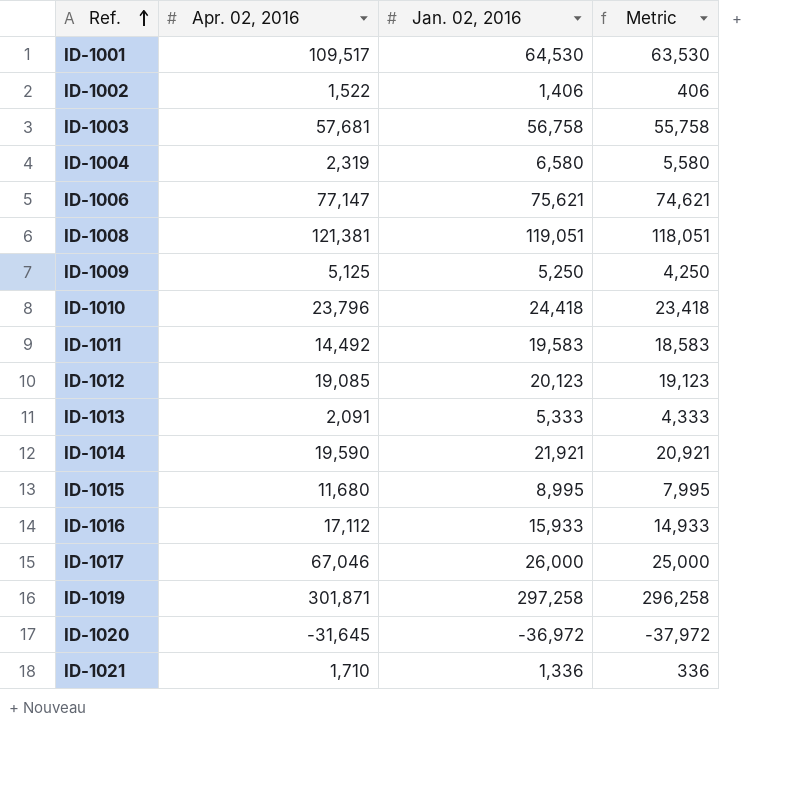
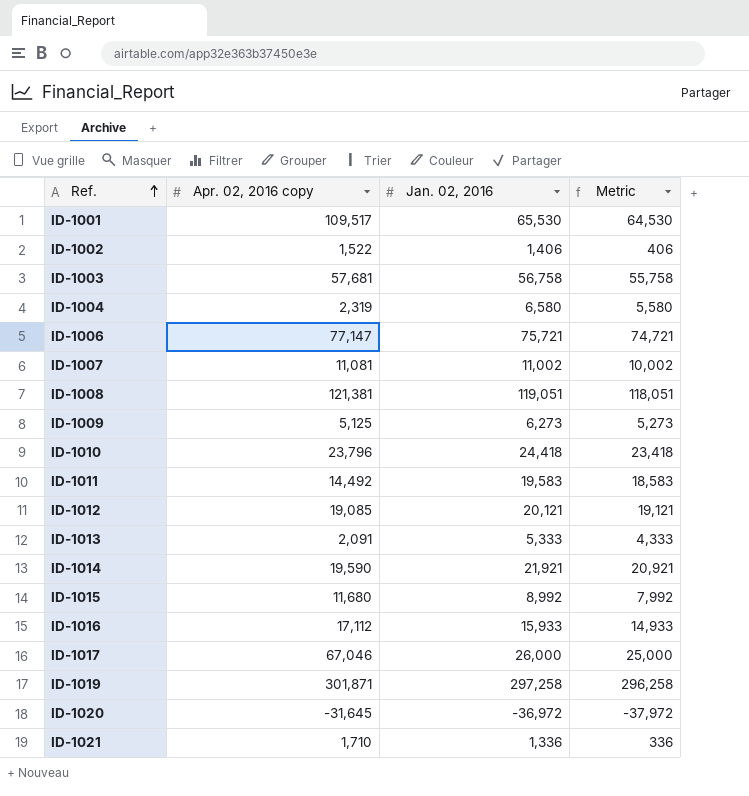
column name: Apr. 02, 2016 -> Apr. 02, 2016 copy
ID-1001 | Jan. 02, 2016: 64,530 -> 65,530
ID-1001 | Metric: 63,530 -> 64,530
ID-1006 | Jan. 02, 2016: 75,621 -> 75,721
ID-1006 | Metric: 74,621 -> 74,721
row ID-1007: none -> 11,081 | 11,002 | 10,002
ID-1009 | Jan. 02, 2016: 5,250 -> 6,273
ID-1009 | Metric: 4,250 -> 5,273
ID-1012 | Jan. 02, 2016: 20,123 -> 20,121
ID-1012 | Metric: 19,123 -> 19,121
ID-1015 | Jan. 02, 2016: 8,995 -> 8,992
ID-1015 | Metric: 7,995 -> 7,992

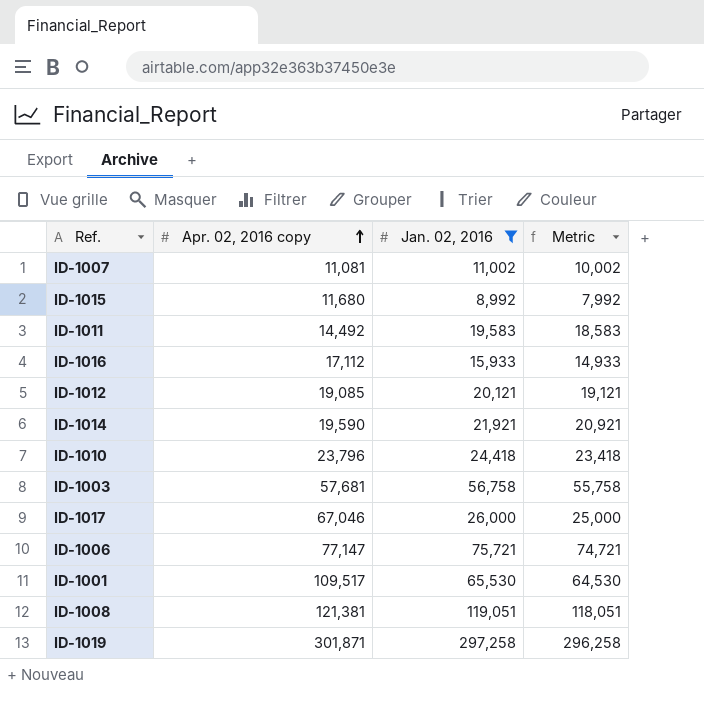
filter: none -> Jan. 02, 2016 >= 8,992
row order: Ref. ascending -> Apr. 02, 2016 copy ascending

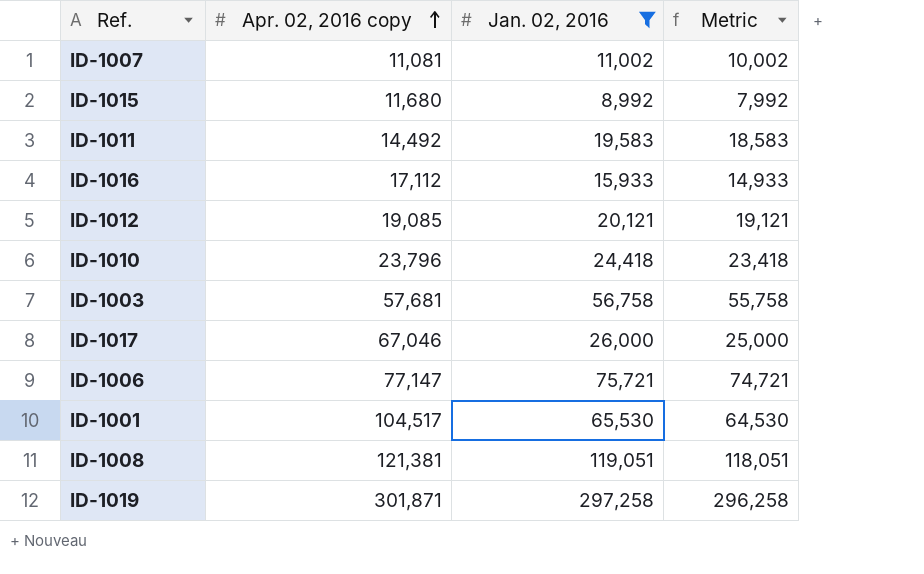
row ID-1014: 19,590 | 21,921 | 20,921 -> none
ID-1001 | Apr. 02, 2016 copy: 109,517 -> 104,517

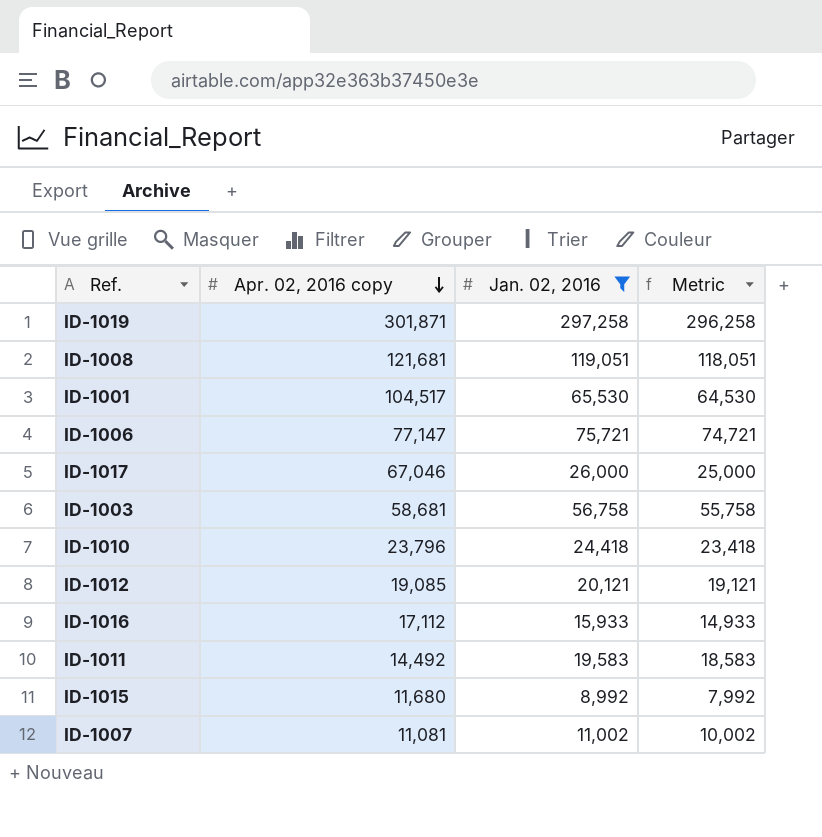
row order: Apr. 02, 2016 copy ascending -> Apr. 02, 2016 copy descending
ID-1008 | Apr. 02, 2016 copy: 121,381 -> 121,681
ID-1003 | Apr. 02, 2016 copy: 57,681 -> 58,681

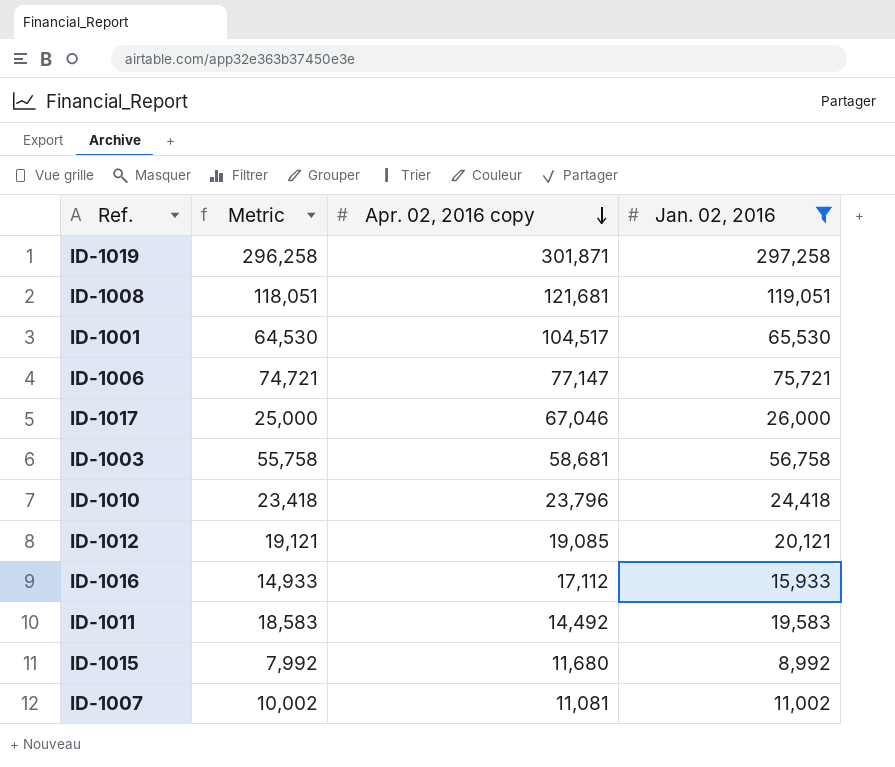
column Metric | position: 4 -> 2

